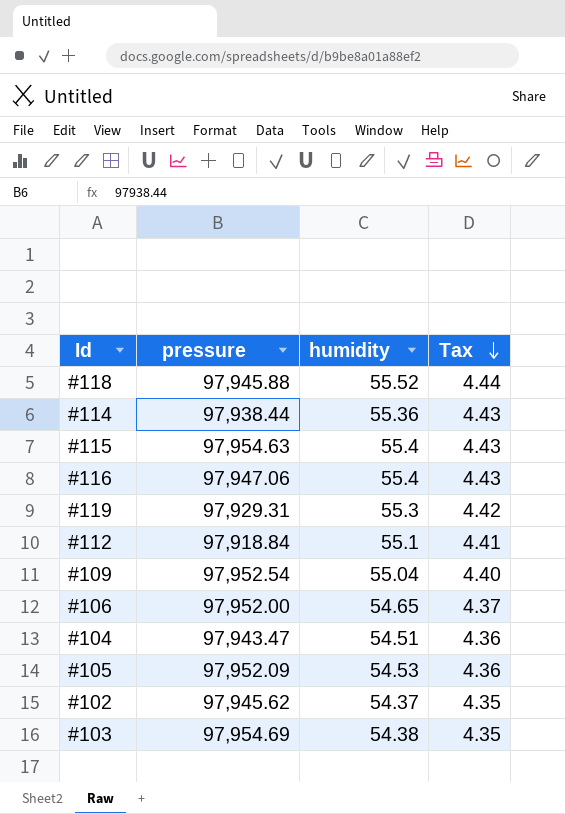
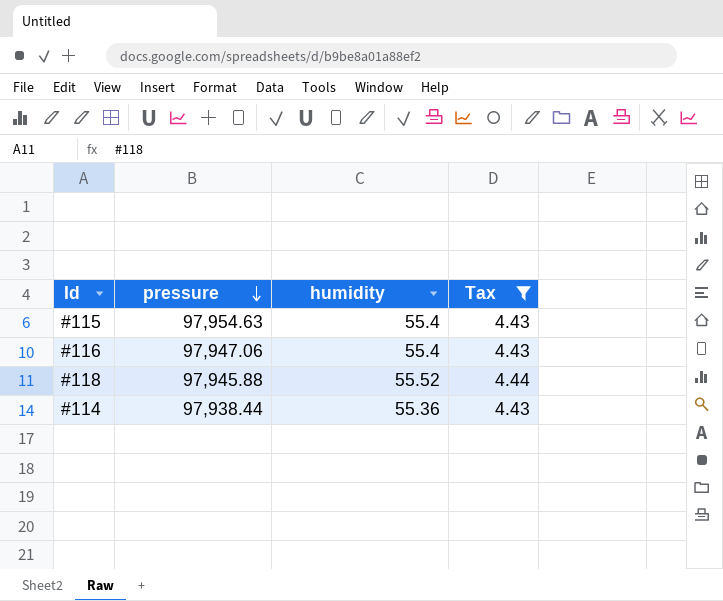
filter: none -> Tax >= 4.43
row order: Tax descending -> pressure descending

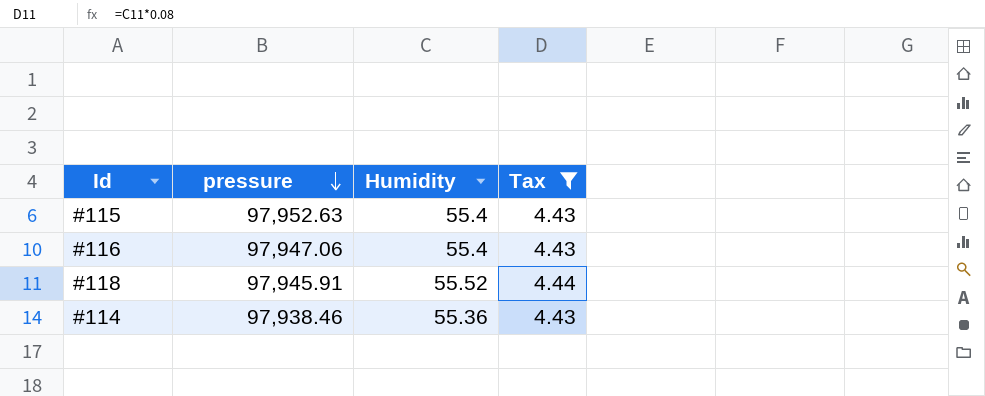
column name: humidity -> Humidity
#115 | pressure: 97,954.63 -> 97,952.63
#118 | pressure: 97,945.88 -> 97,945.91
#114 | pressure: 97,938.44 -> 97,938.46

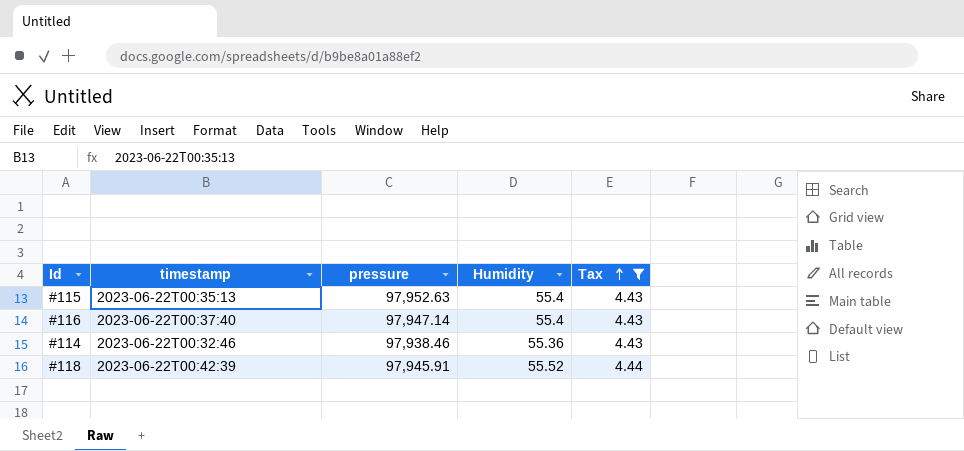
row order: pressure descending -> Tax ascending
column timestamp | position: none -> 2
#116 | pressure: 97,947.06 -> 97,947.14

